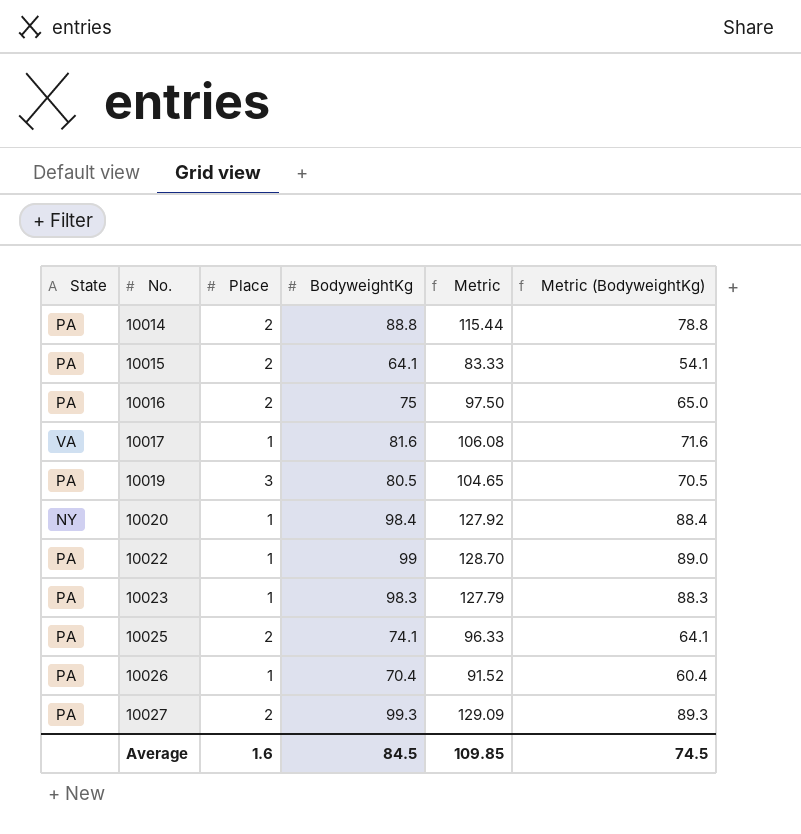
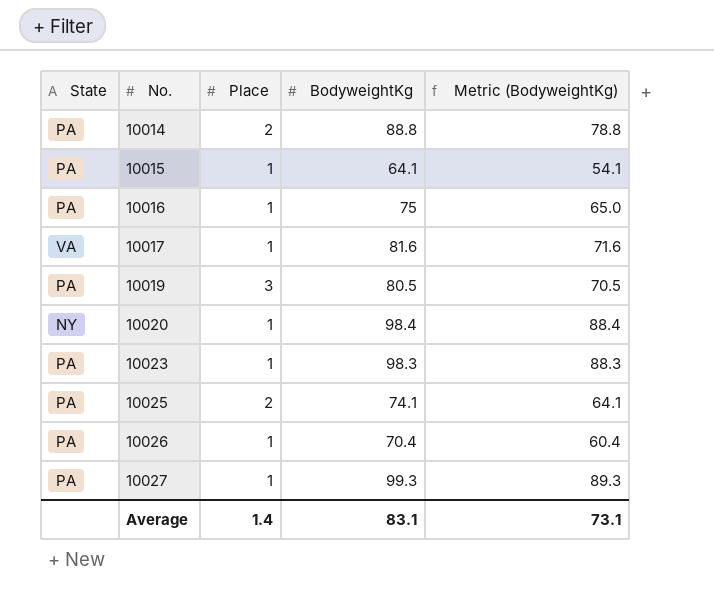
column Metric | formula: [BodyweightKg] * 1.3 -> none
row 10022: PA | 1 | 99 | 128.70 | 89.0 -> none
10015 | Place: 2 -> 1
10016 | Place: 2 -> 1
10027 | Place: 2 -> 1
Average | Place: 1.6 -> 1.4
Average | BodyweightKg: 84.5 -> 83.1
Average | Metric (BodyweightKg): 74.5 -> 73.1

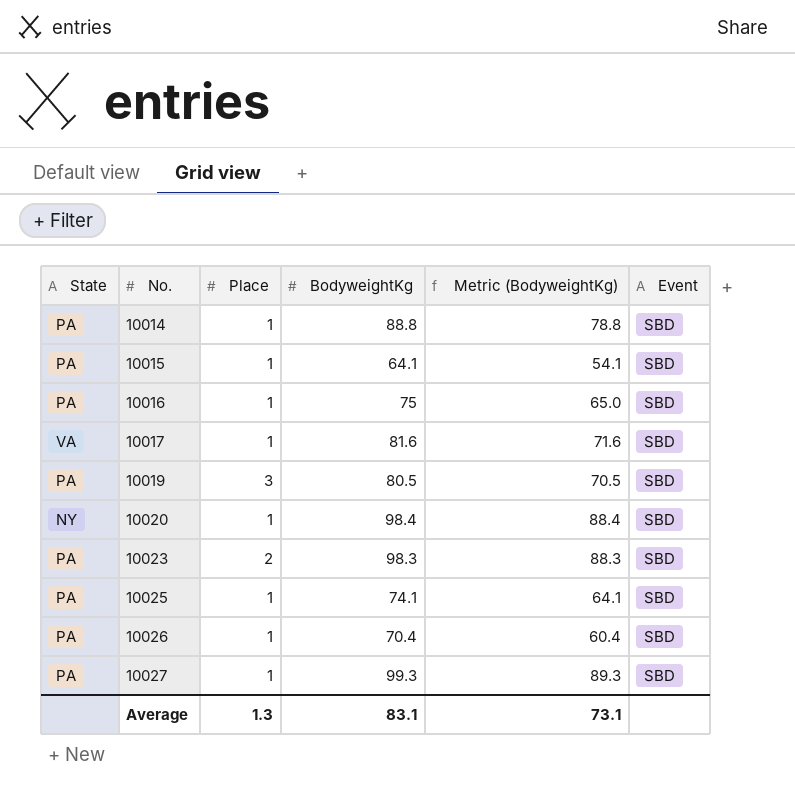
column Event | position: none -> 6
10014 | Place: 2 -> 1
10023 | Place: 1 -> 2
10025 | Place: 2 -> 1
Average | Place: 1.4 -> 1.3

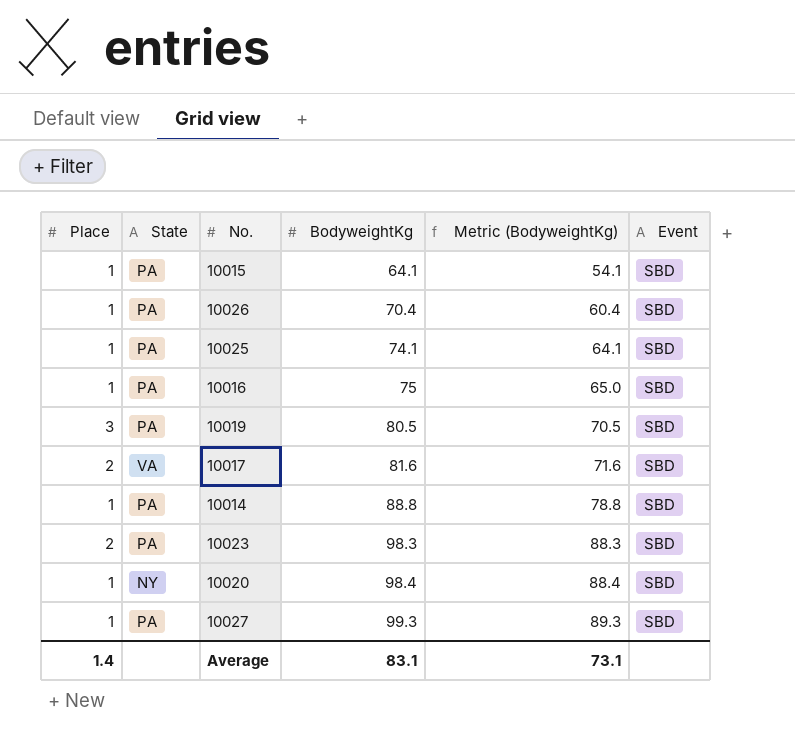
row order: No. ascending -> BodyweightKg ascending
column Place | position: 3 -> 1
10017 | Place: 1 -> 2
Average | Place: 1.3 -> 1.4

